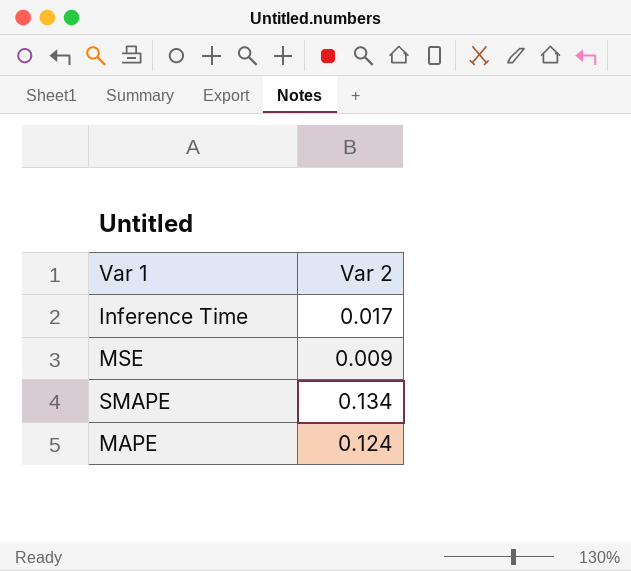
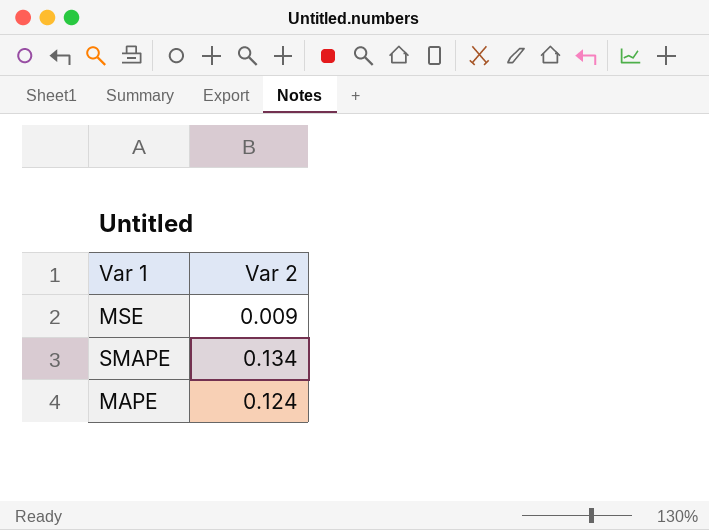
row Inference Time: 0.017 -> none

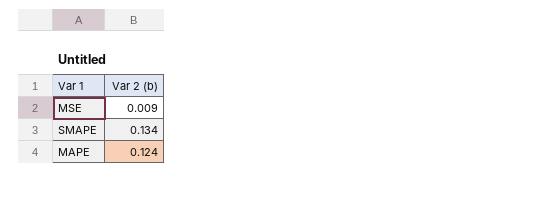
column name: Var 2 -> Var 2 (b)

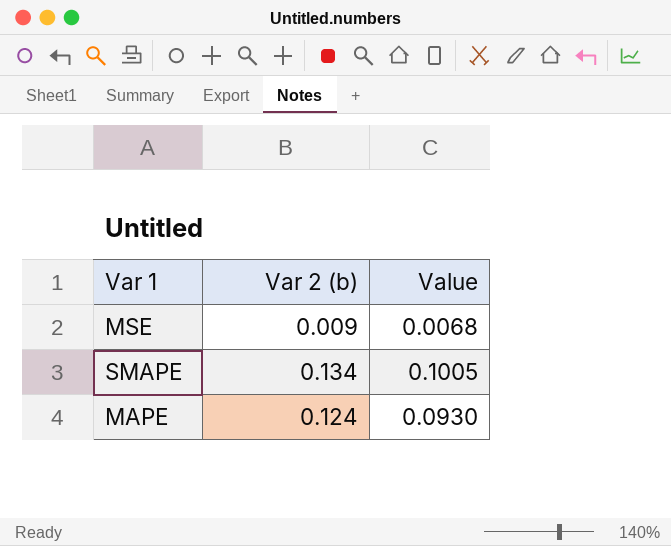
column Value | formula: none -> [Var 2 (b)] * 0.75

